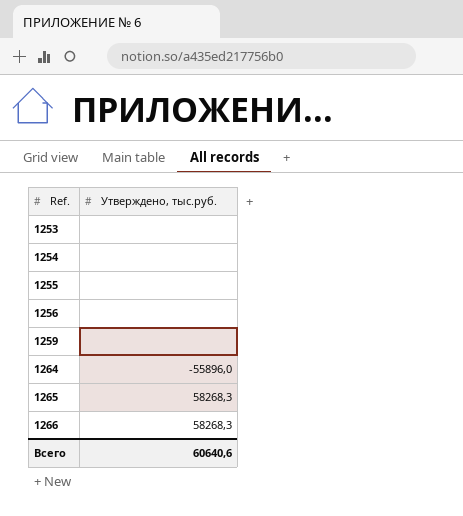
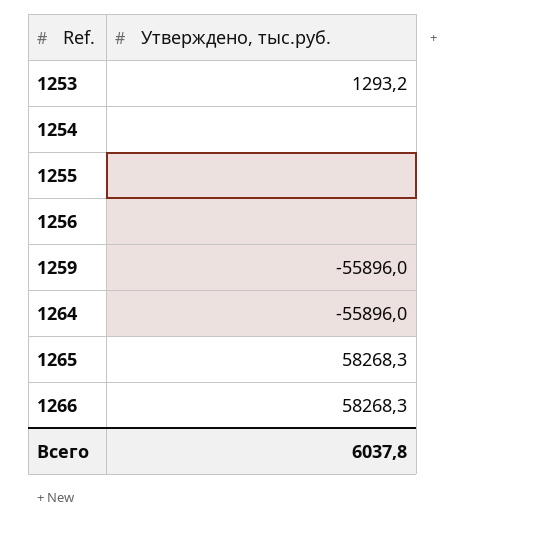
1253 | Утверждено, тыс.руб.: none -> 1293,2
1259 | Утверждено, тыс.руб.: none -> -55896,0
Всего | Утверждено, тыс.руб.: 60640,6 -> 6037,8

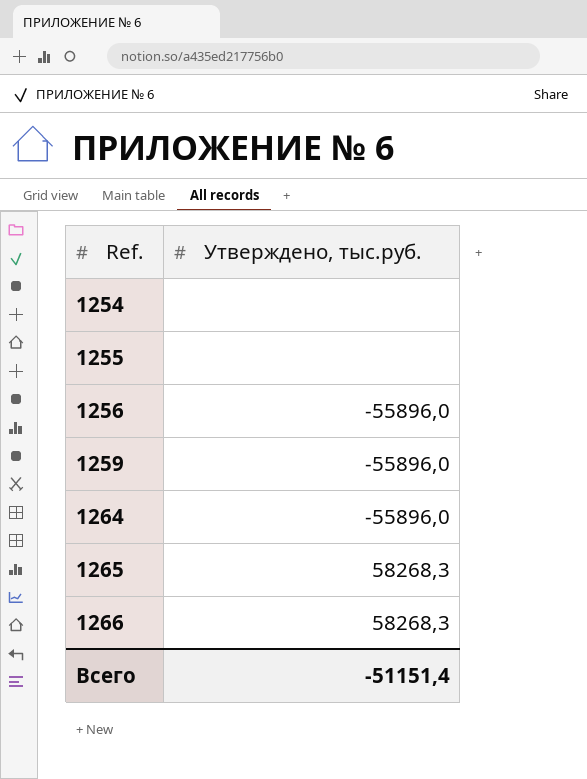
row 1253: 1293,2 -> none
1256 | Утверждено, тыс.руб.: none -> -55896,0
Всего | Утверждено, тыс.руб.: 6037,8 -> -51151,4

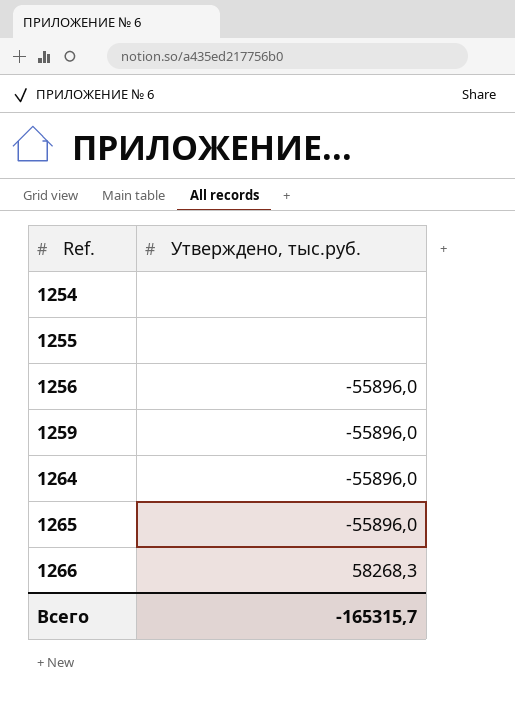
1265 | Утверждено, тыс.руб.: 58268,3 -> -55896,0
Всего | Утверждено, тыс.руб.: -51151,4 -> -165315,7

